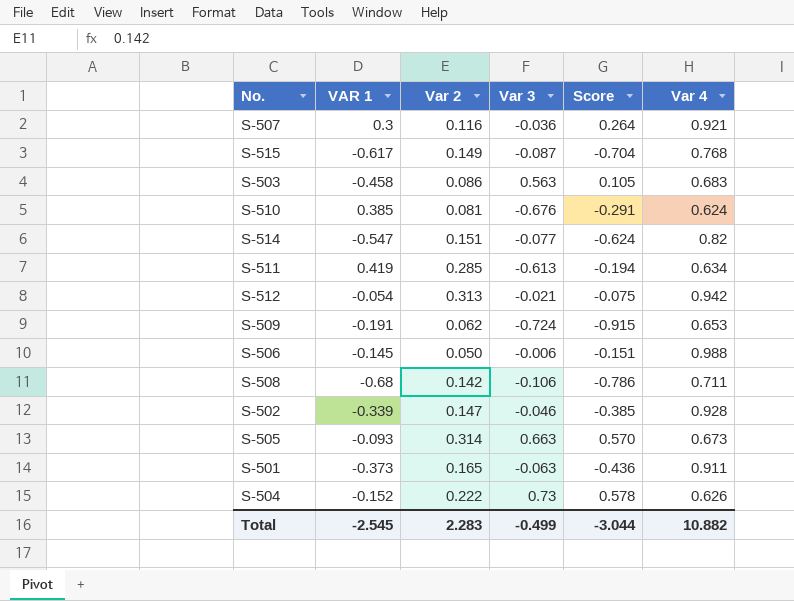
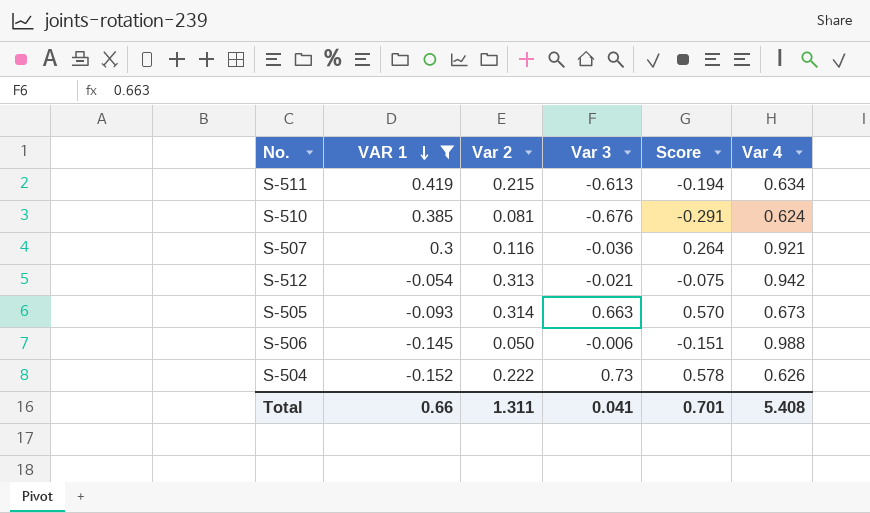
filter: none -> VAR 1 >= -0.152
row order: none -> VAR 1 descending
S-511 | Var 2: 0.285 -> 0.215
Total | VAR 1: -2.545 -> 0.66
Total | Var 2: 2.283 -> 1.311
Total | Var 3: -0.499 -> 0.041
Total | Score: -3.044 -> 0.701
Total | Var 4: 10.882 -> 5.408

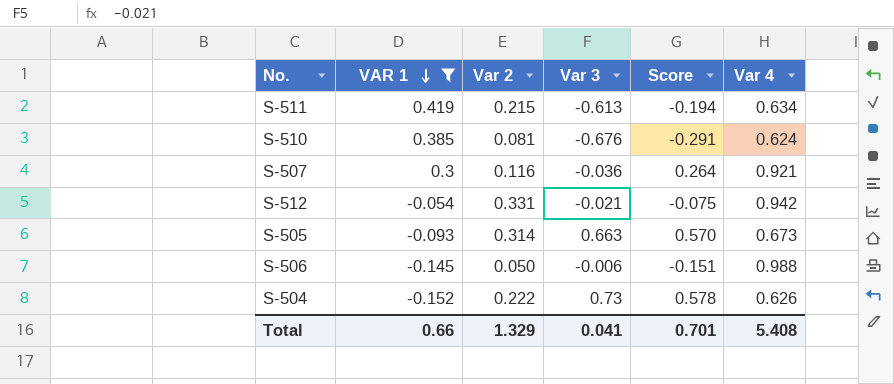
S-512 | Var 2: 0.313 -> 0.331
Total | Var 2: 1.311 -> 1.329

